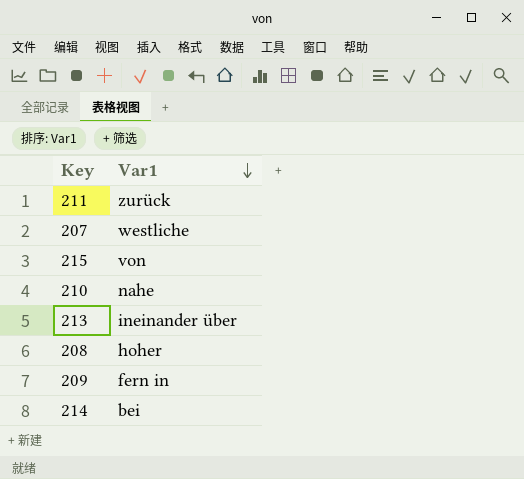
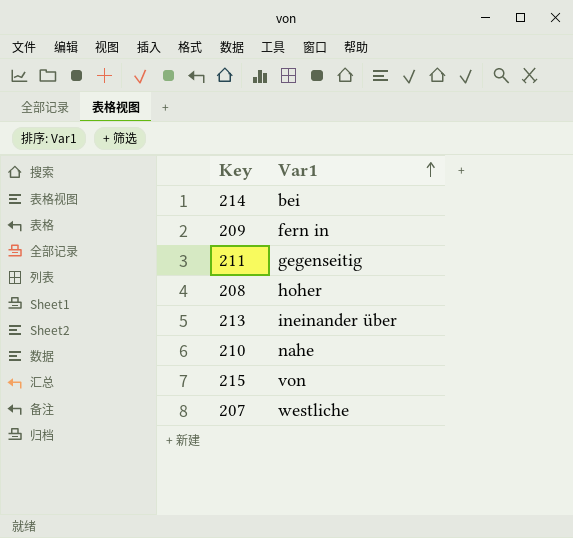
row order: Var1 descending -> Var1 ascending
211 | Var1: zurück -> gegenseitig

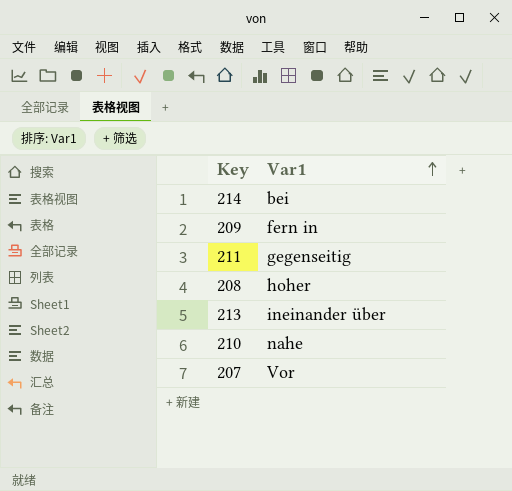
row 215: von -> none
207 | Var1: westliche -> Vor

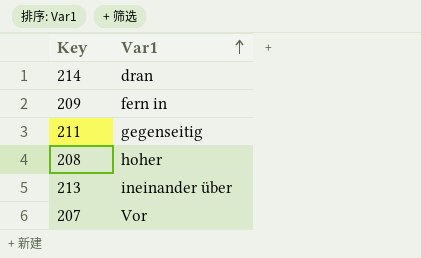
row 210: nahe -> none
214 | Var1: bei -> dran

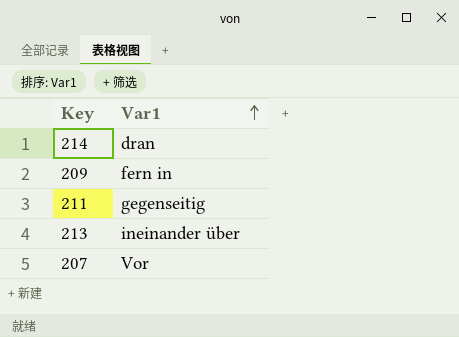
row 208: hoher -> none

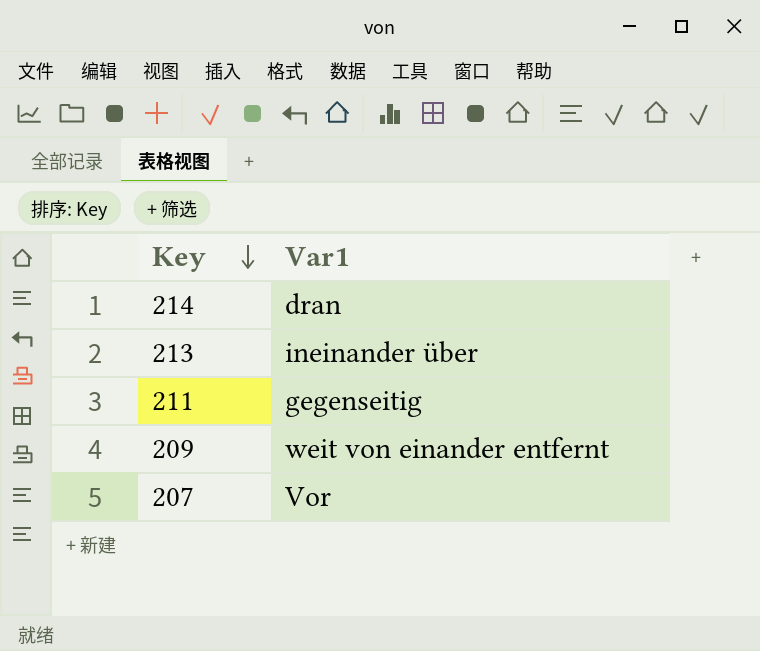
row order: Var1 ascending -> Key descending
209 | Var1: fern in -> weit von einander entfernt

